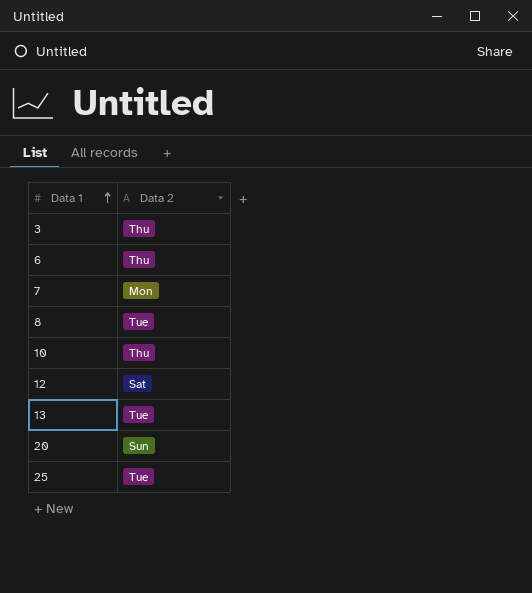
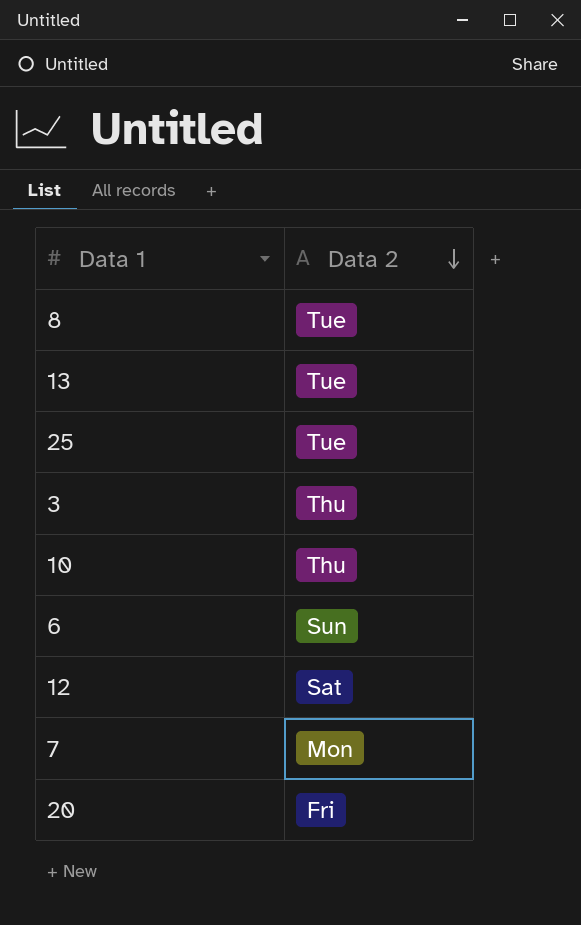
row order: Data 1 ascending -> Data 2 descending
6 | Data 2: Thu -> Sun
20 | Data 2: Sun -> Fri

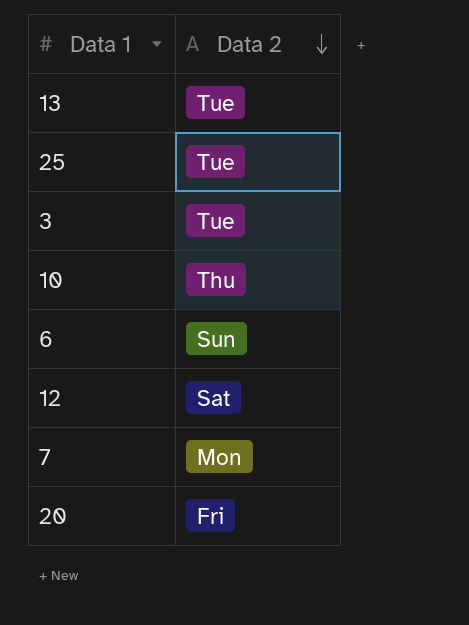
row 8: Tue -> none
3 | Data 2: Thu -> Tue

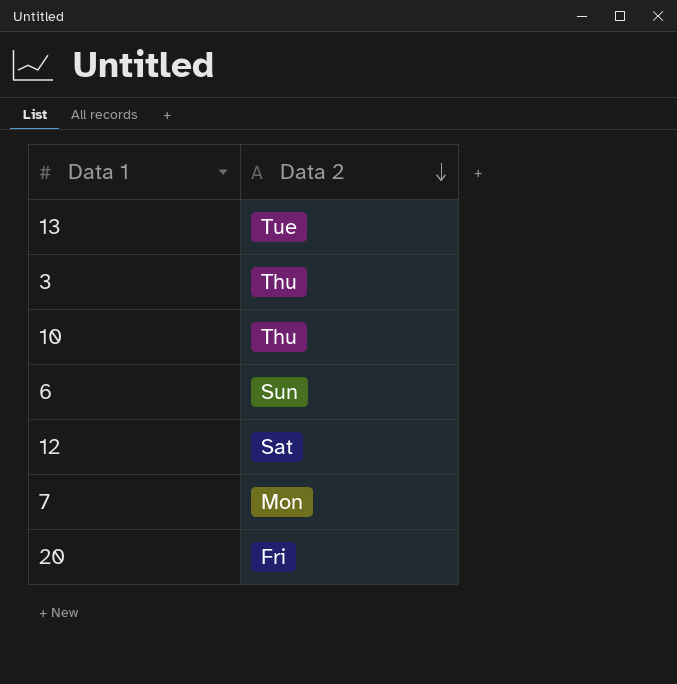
row 25: Tue -> none
3 | Data 2: Tue -> Thu

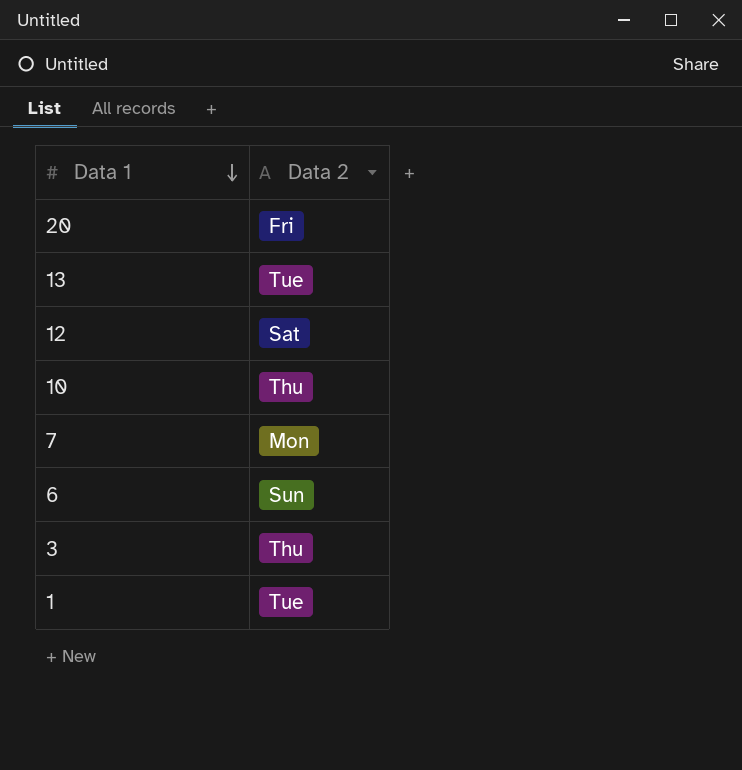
row order: Data 2 descending -> Data 1 descending
row 1: none -> Tue

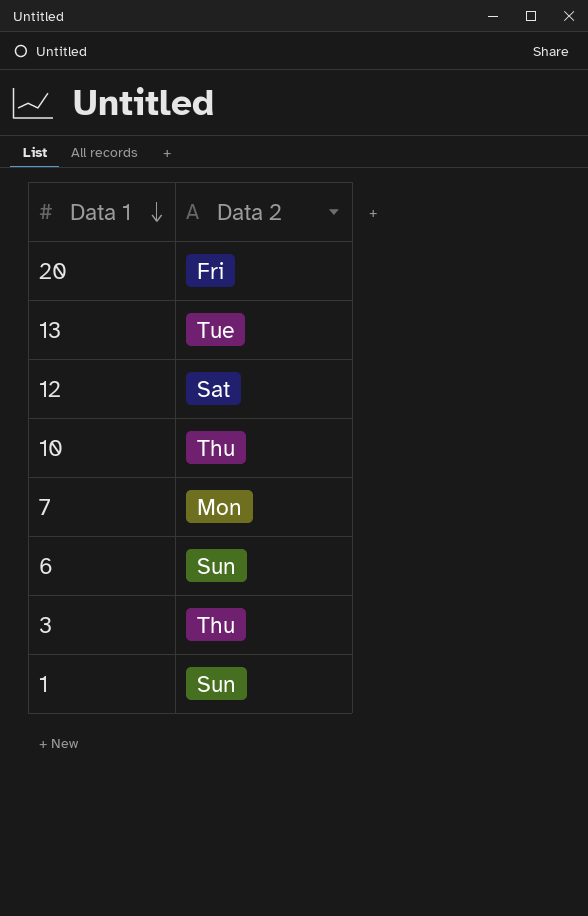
1 | Data 2: Tue -> Sun

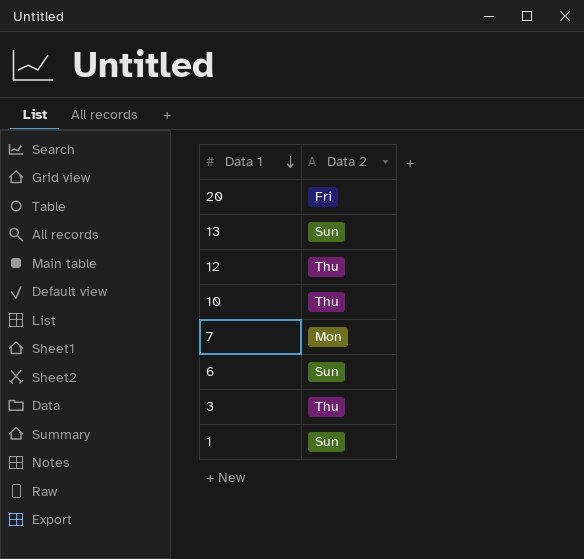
13 | Data 2: Tue -> Sun
12 | Data 2: Sat -> Thu

